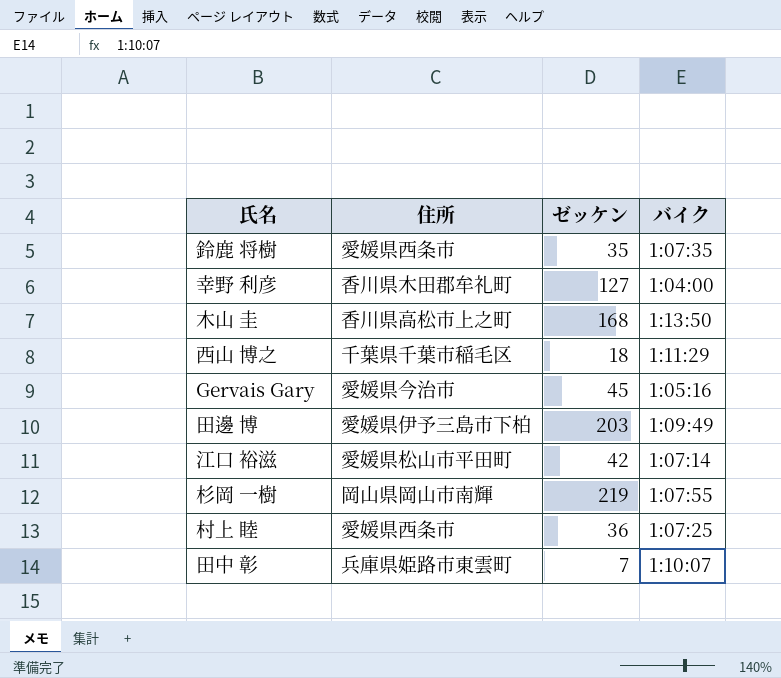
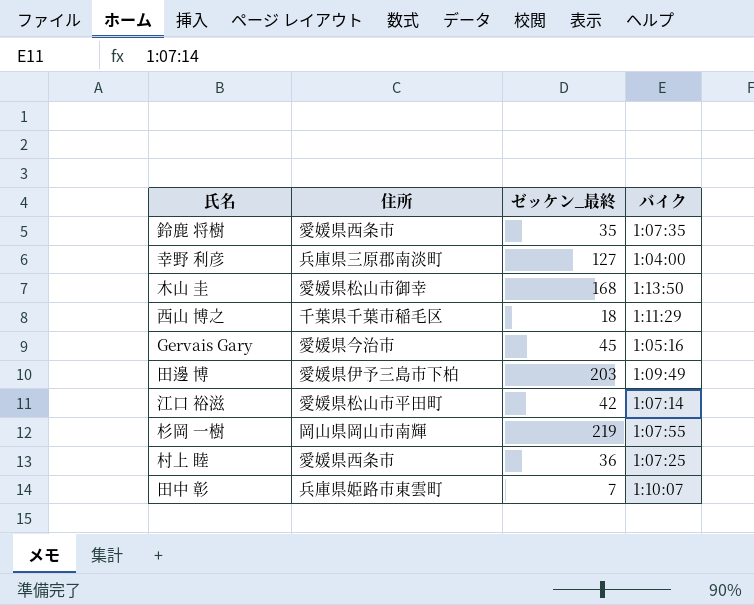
column name: ゼッケン -> ゼッケン_最終
幸野 利彦 | 住所: 香川県木田郡牟礼町 -> 兵庫県三原郡南淡町
木山 圭 | 住所: 香川県高松市上之町 -> 愛媛県松山市御幸

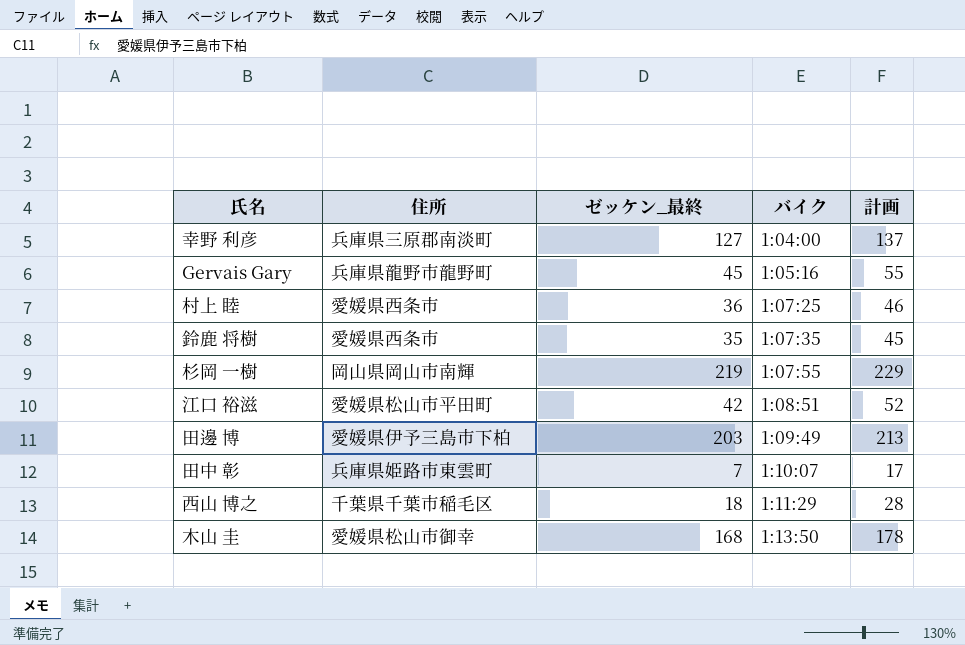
row order: none -> バイク ascending
column 計画 | formula: none -> [ゼッケン_最終] + 10
Gervais Gary | 住所: 愛媛県今治市 -> 兵庫県龍野市龍野町
江口 裕滋 | バイク: 1:07:14 -> 1:08:51

